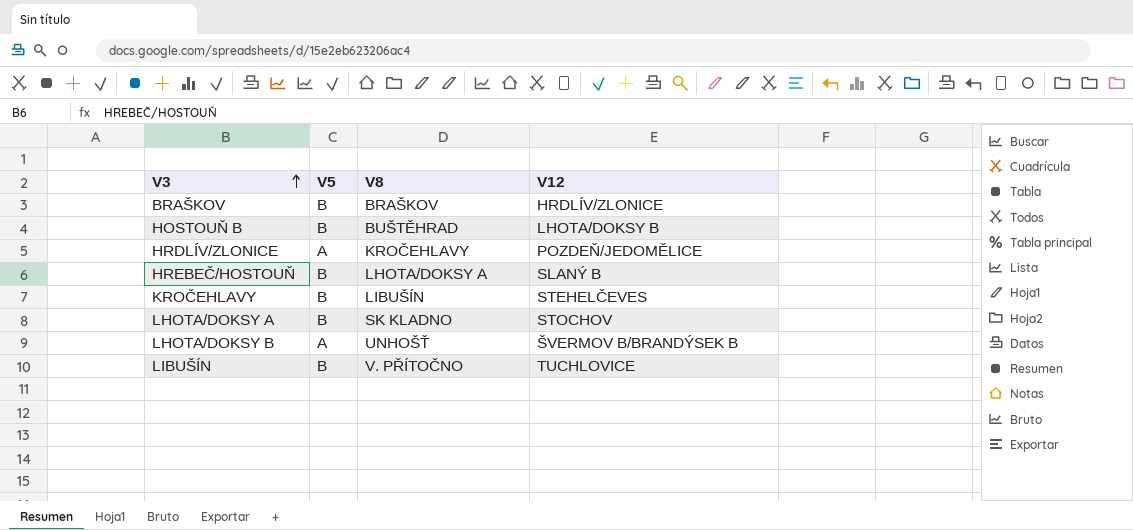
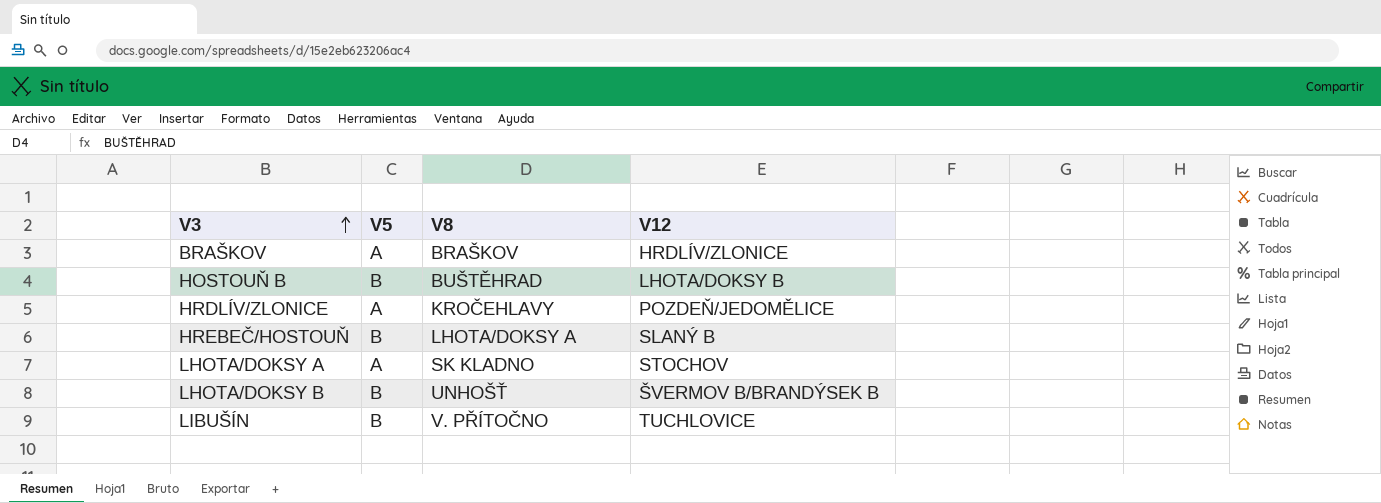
row KROČEHLAVY: B | LIBUŠÍN | STEHELČEVES -> none
BRAŠKOV | V5: B -> A
LHOTA/DOKSY A | V5: B -> A
LHOTA/DOKSY B | V5: A -> B

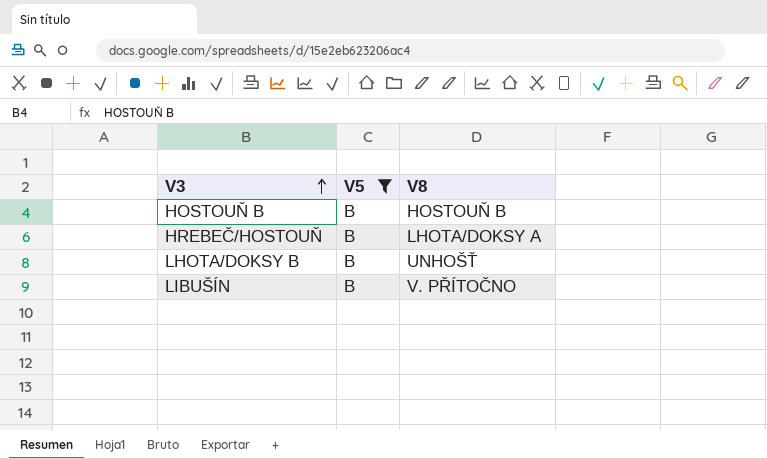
filter: none -> V5 = B
column V12 | position: 4 -> none
HOSTOUŇ B | V8: BUŠTĚHRAD -> HOSTOUŇ B

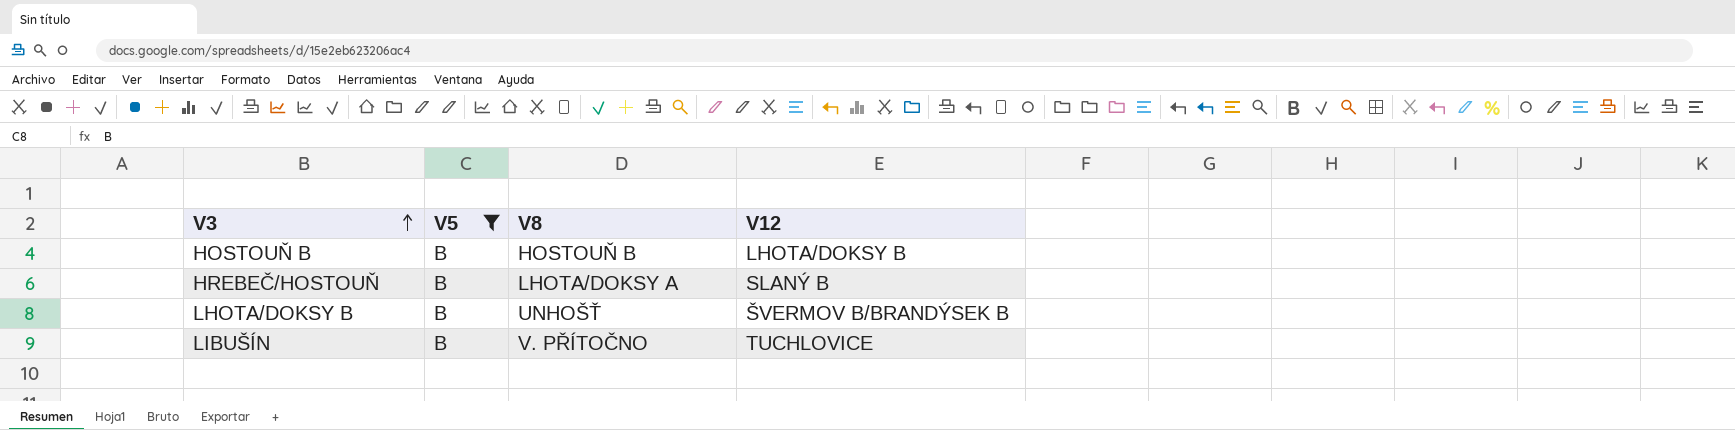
column V12 | position: none -> 4

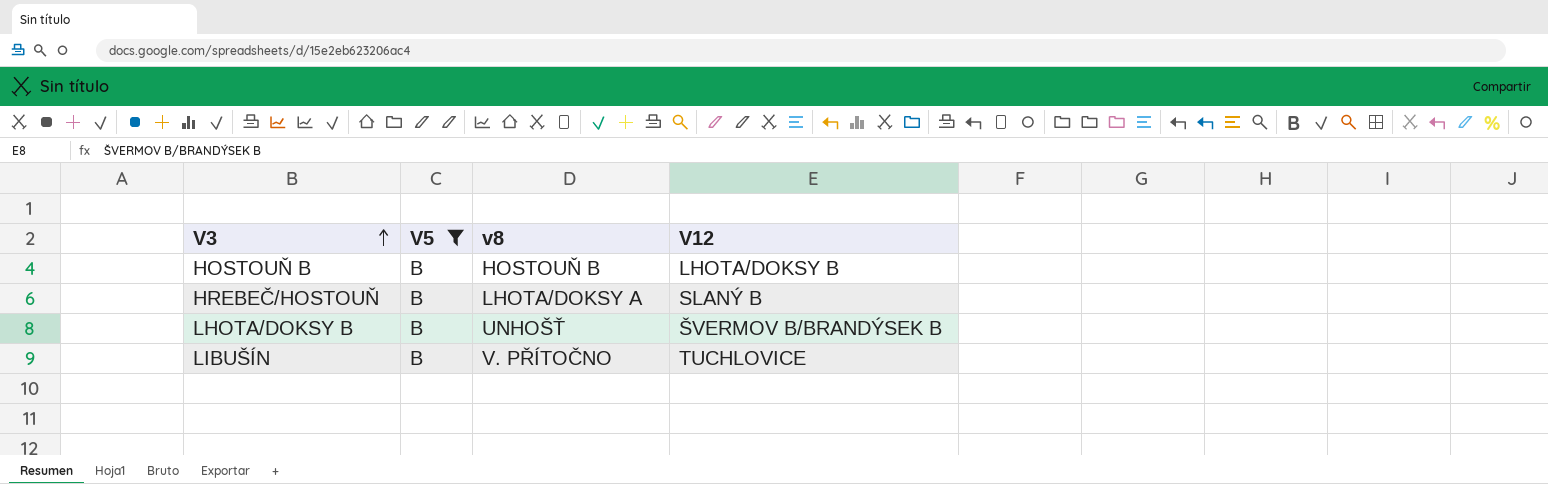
column name: V8 -> v8

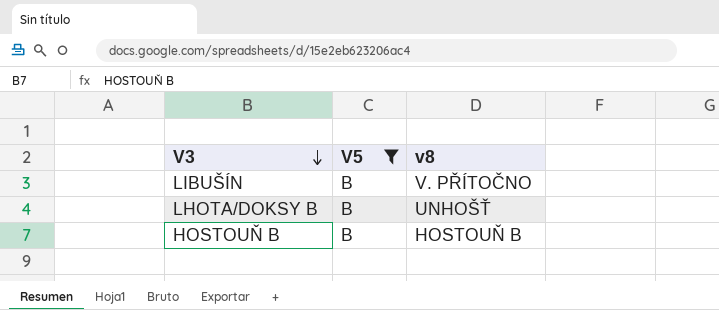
row order: V3 ascending -> V3 descending
column V12 | position: 4 -> none
row HREBEČ/HOSTOUŇ: B | LHOTA/DOKSY A | SLANÝ B -> none

